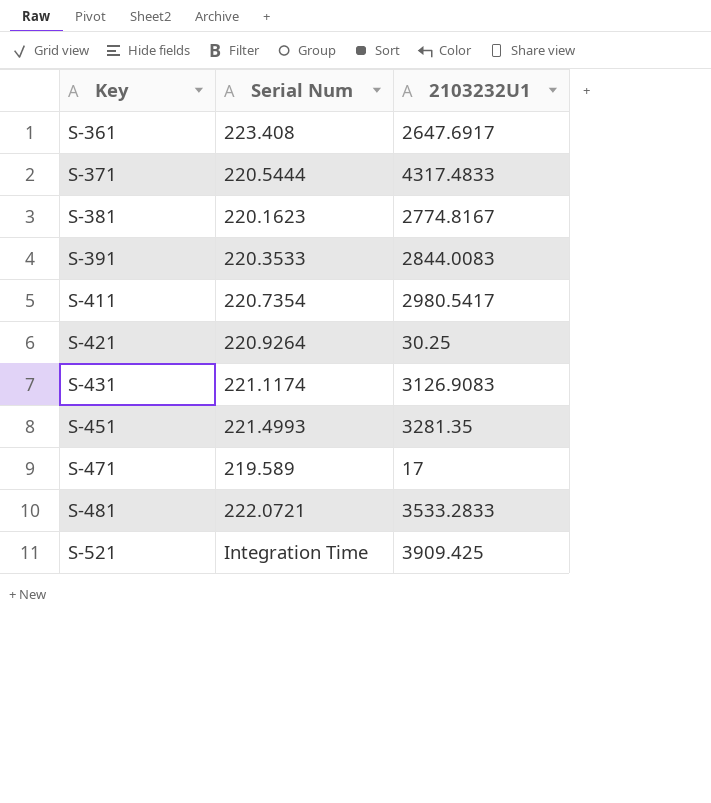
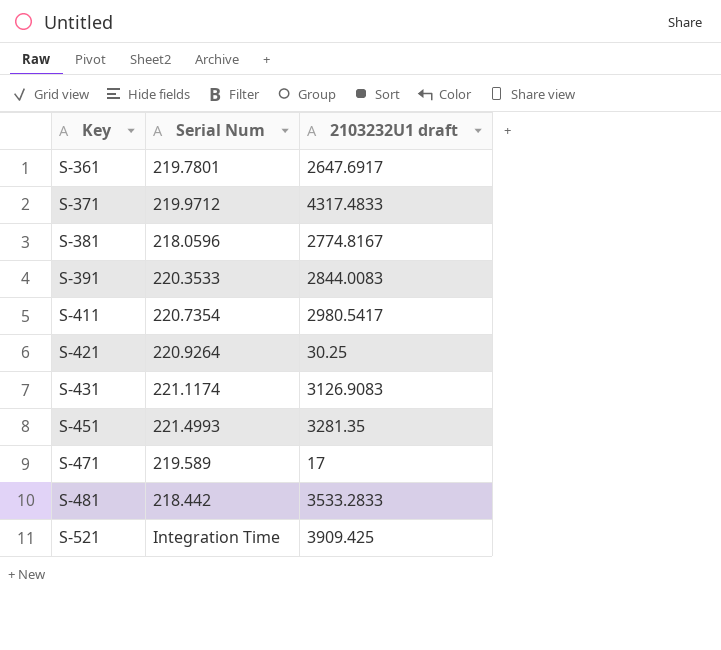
column name: 2103232U1 -> 2103232U1 draft
S-361 | Serial Num: 223.408 -> 219.7801
S-371 | Serial Num: 220.5444 -> 219.9712
S-381 | Serial Num: 220.1623 -> 218.0596
S-481 | Serial Num: 222.0721 -> 218.442

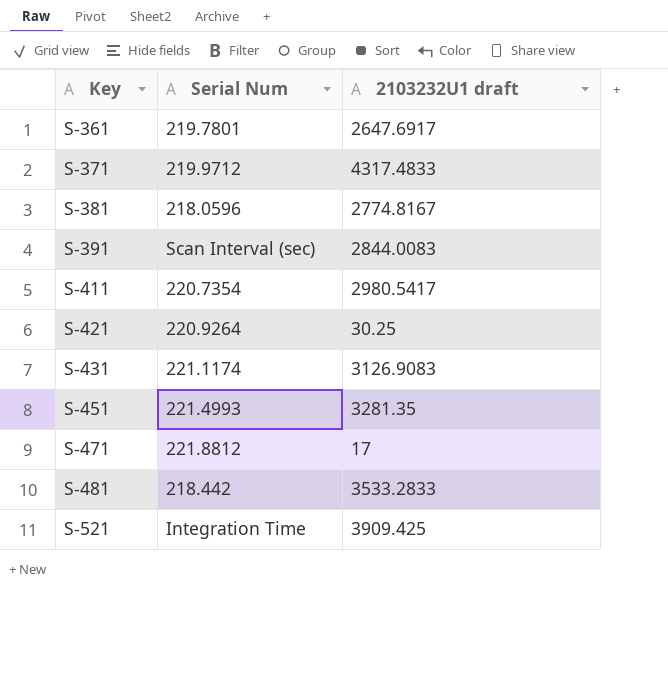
S-391 | Serial Num: 220.3533 -> Scan Interval (sec)
S-471 | Serial Num: 219.589 -> 221.8812

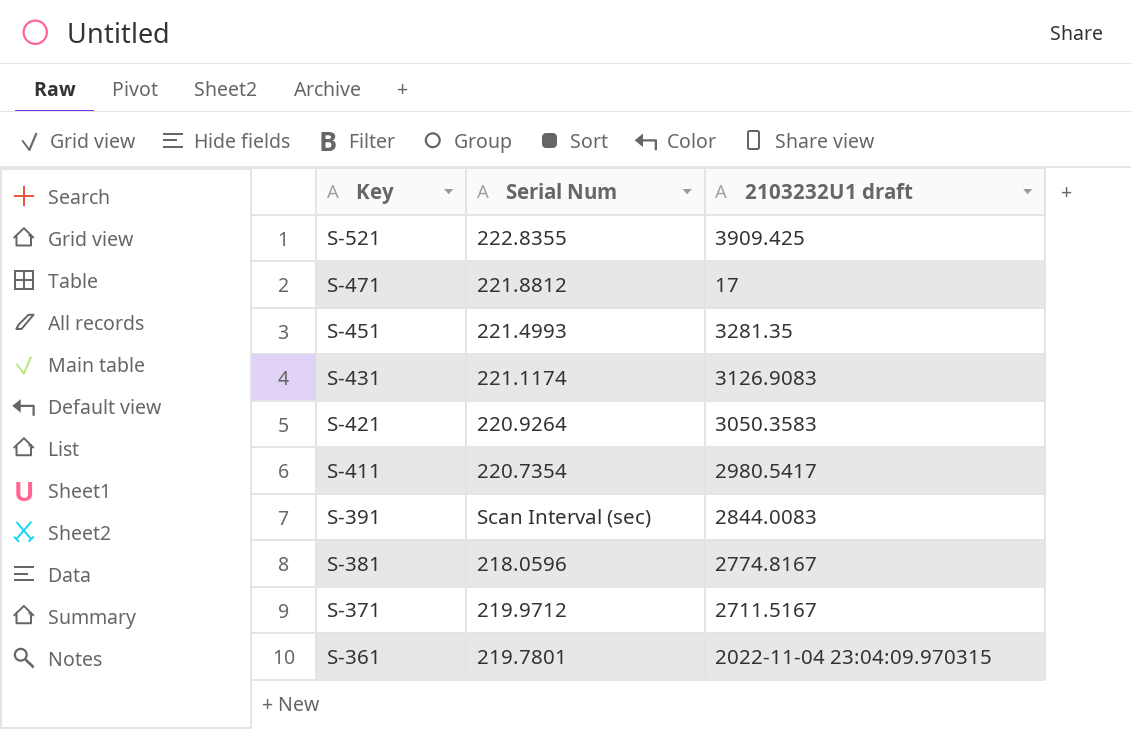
row order: Key ascending -> Key descending
row S-481: 218.442 | 3533.2833 -> none
S-521 | Serial Num: Integration Time -> 222.8355
S-421 | 2103232U1 draft: 30.25 -> 3050.3583
S-371 | 2103232U1 draft: 4317.4833 -> 2711.5167
S-361 | 2103232U1 draft: 2647.6917 -> 2022-11-04 23:04:09.970315

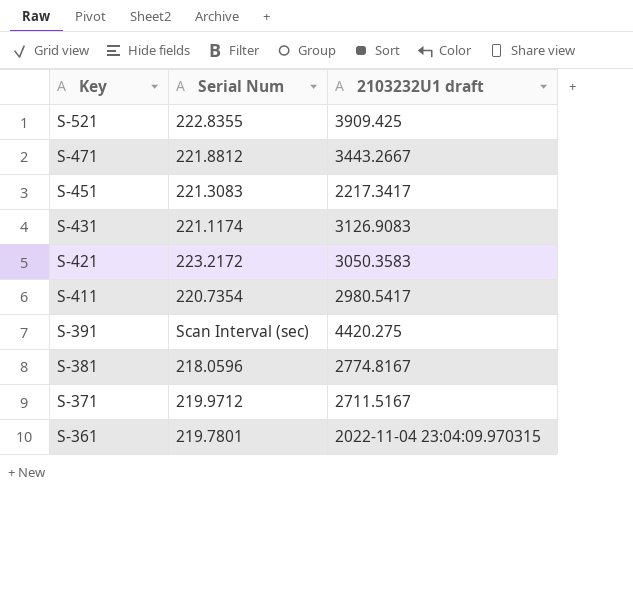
S-471 | 2103232U1 draft: 17 -> 3443.2667
S-451 | Serial Num: 221.4993 -> 221.3083
S-451 | 2103232U1 draft: 3281.35 -> 2217.3417
S-421 | Serial Num: 220.9264 -> 223.2172
S-391 | 2103232U1 draft: 2844.0083 -> 4420.275

